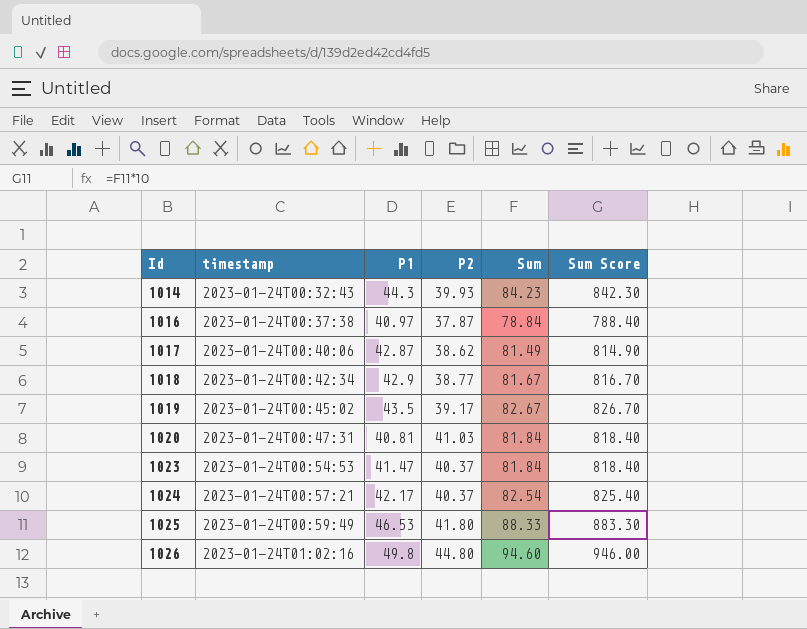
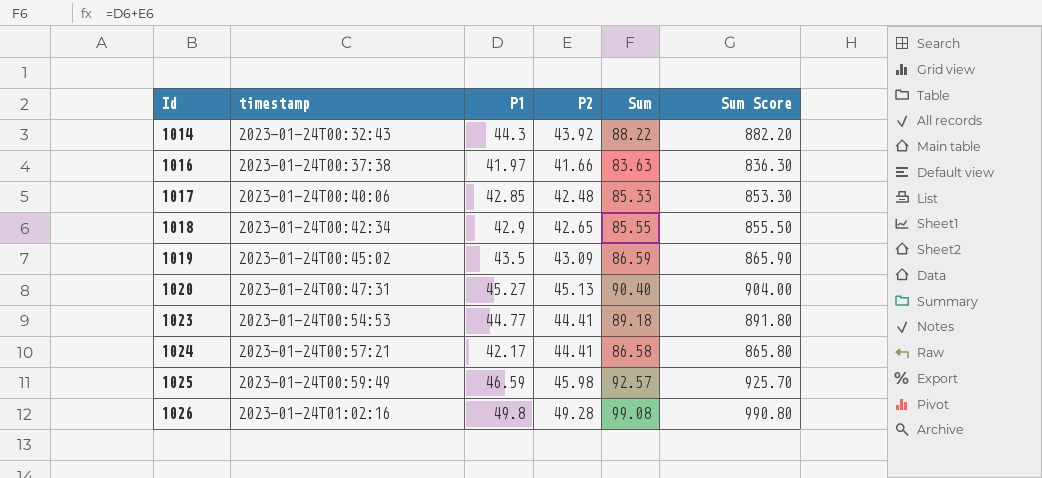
1014 | P2: 39.93 -> 43.92
1014 | Sum: 84.23 -> 88.22
1014 | Sum Score: 842.30 -> 882.20
1016 | P1: 40.97 -> 41.97
1016 | P2: 37.87 -> 41.66
1016 | Sum: 78.84 -> 83.63
1016 | Sum Score: 788.40 -> 836.30
1017 | P1: 42.87 -> 42.85
1017 | P2: 38.62 -> 42.48
1017 | Sum: 81.49 -> 85.33
1017 | Sum Score: 814.90 -> 853.30
1018 | P2: 38.77 -> 42.65
1018 | Sum: 81.67 -> 85.55
1018 | Sum Score: 816.70 -> 855.50
1019 | P2: 39.17 -> 43.09
1019 | Sum: 82.67 -> 86.59
1019 | Sum Score: 826.70 -> 865.90
1020 | P1: 40.81 -> 45.27
1020 | P2: 41.03 -> 45.13
1020 | Sum: 81.84 -> 90.40
1020 | Sum Score: 818.40 -> 904.00
1023 | P1: 41.47 -> 44.77
1023 | P2: 40.37 -> 44.41
1023 | Sum: 81.84 -> 89.18
1023 | Sum Score: 818.40 -> 891.80
1024 | P2: 40.37 -> 44.41
1024 | Sum: 82.54 -> 86.58
1024 | Sum Score: 825.40 -> 865.80
1025 | P1: 46.53 -> 46.59
1025 | P2: 41.80 -> 45.98
1025 | Sum: 88.33 -> 92.57
1025 | Sum Score: 883.30 -> 925.70
1026 | P2: 44.80 -> 49.28
1026 | Sum: 94.60 -> 99.08
1026 | Sum Score: 946.00 -> 990.80

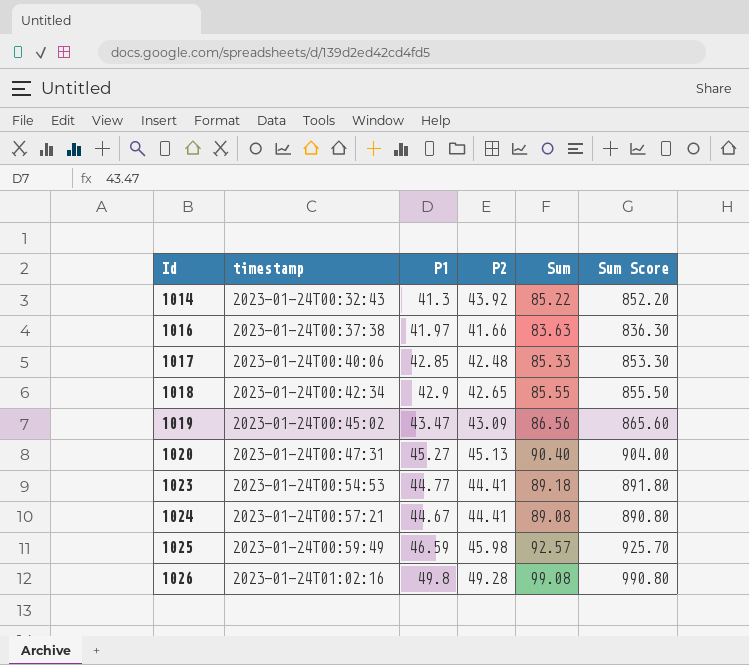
1014 | P1: 44.3 -> 41.3
1014 | Sum: 88.22 -> 85.22
1014 | Sum Score: 882.20 -> 852.20
1019 | P1: 43.5 -> 43.47
1019 | Sum: 86.59 -> 86.56
1019 | Sum Score: 865.90 -> 865.60
1024 | P1: 42.17 -> 44.67
1024 | Sum: 86.58 -> 89.08
1024 | Sum Score: 865.80 -> 890.80

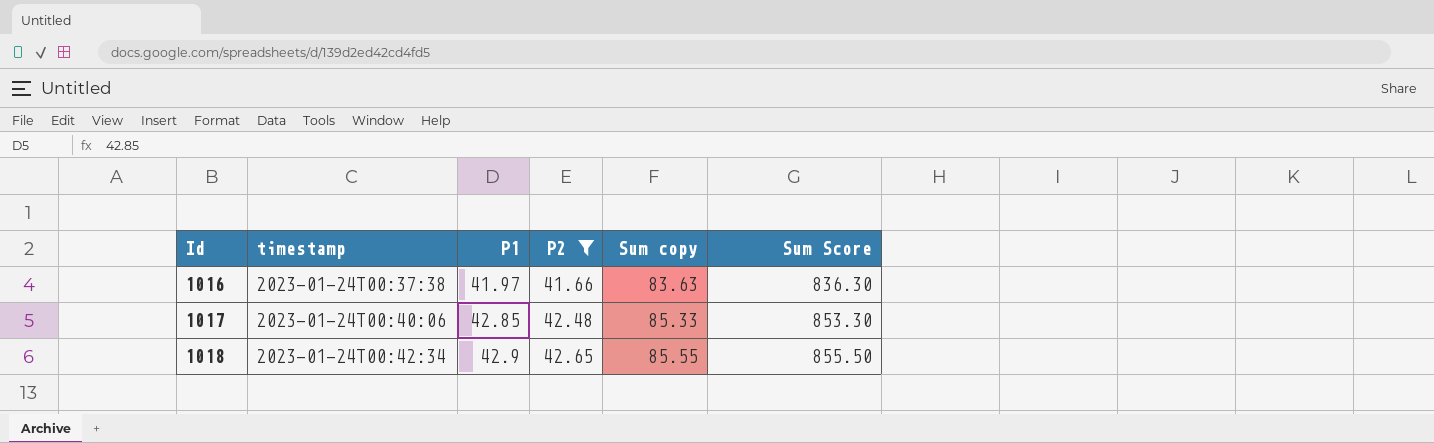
filter: none -> P2 <= 42.65
column name: Sum -> Sum copy

